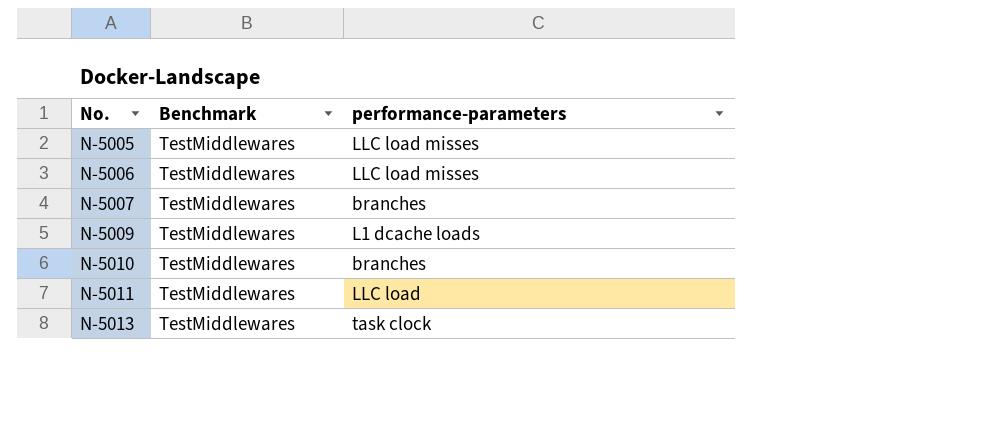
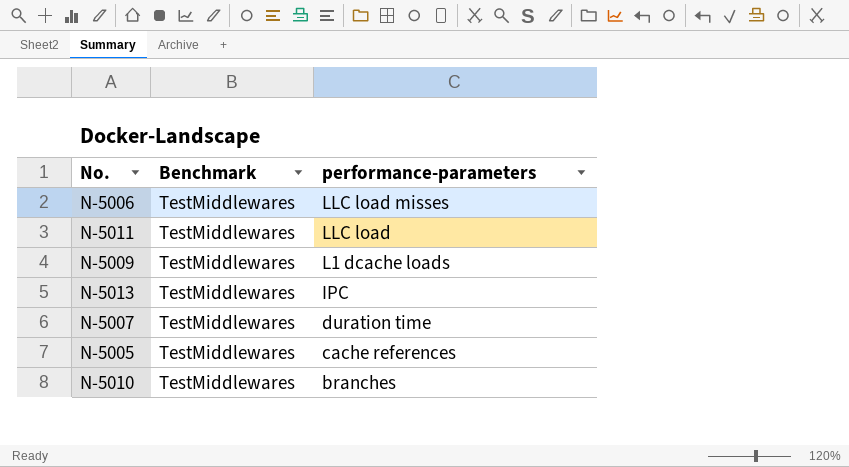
row order: No. ascending -> performance-parameters descending
N-5013 | performance-parameters: task clock -> IPC
N-5007 | performance-parameters: branches -> duration time
N-5005 | performance-parameters: LLC load misses -> cache references

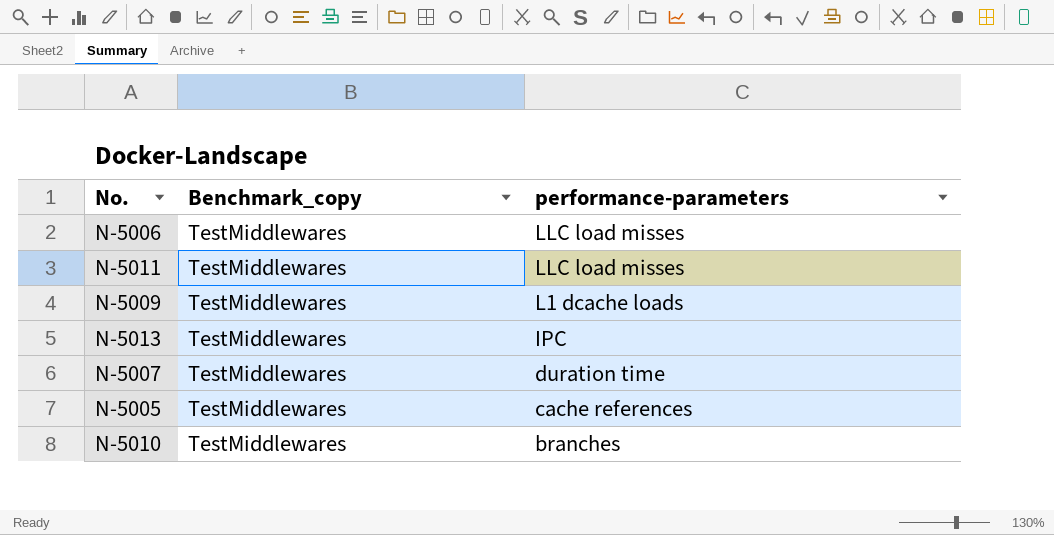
column name: Benchmark -> Benchmark_copy
N-5011 | performance-parameters: LLC load -> LLC load misses

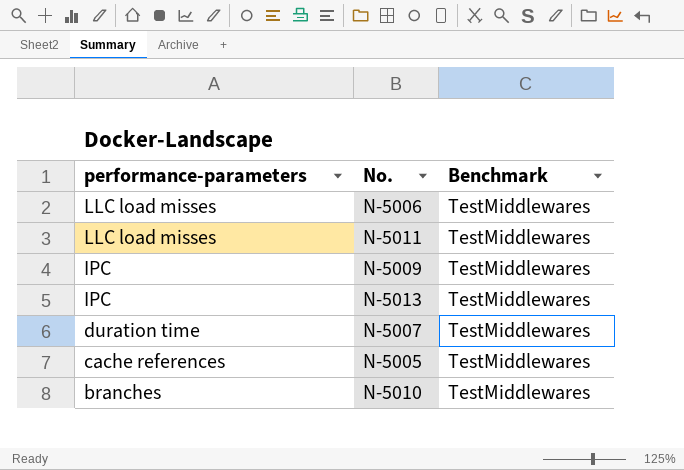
column performance-parameters | position: 3 -> 1
column name: Benchmark_copy -> Benchmark
N-5009 | performance-parameters: L1 dcache loads -> IPC

